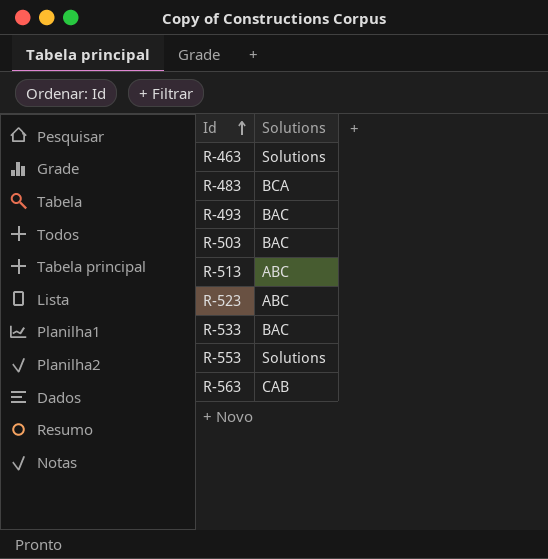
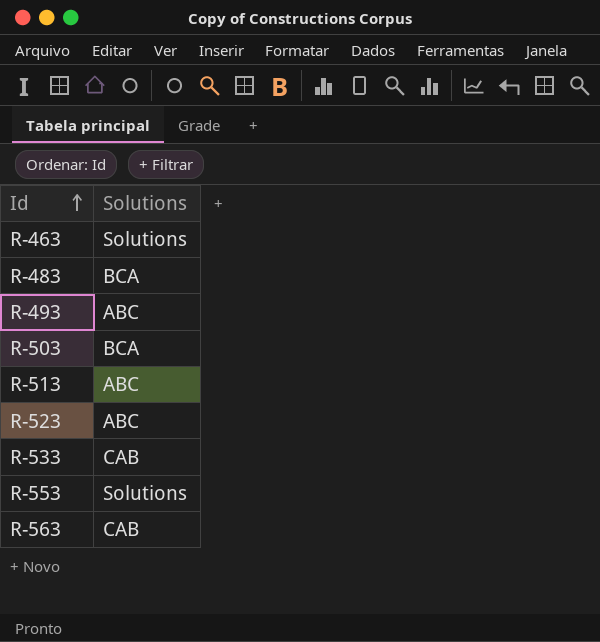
R-493 | Solutions: BAC -> ABC
R-503 | Solutions: BAC -> BCA
R-533 | Solutions: BAC -> CAB

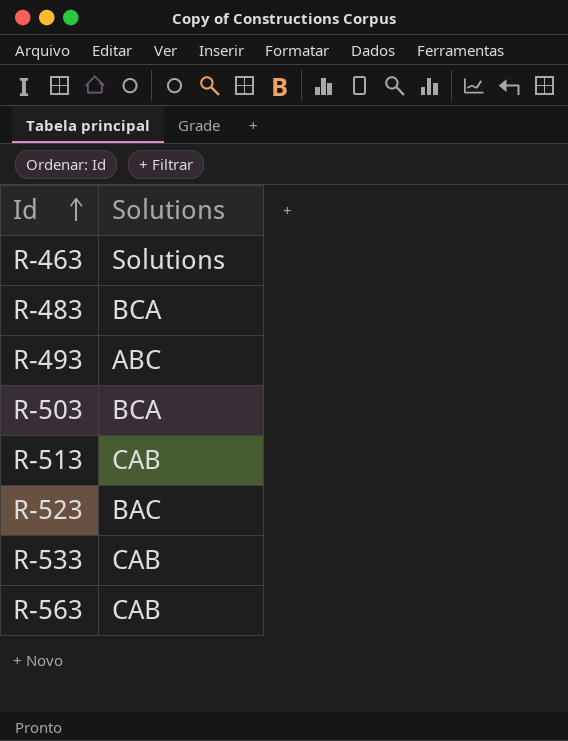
row R-553: Solutions -> none
R-513 | Solutions: ABC -> CAB
R-523 | Solutions: ABC -> BAC

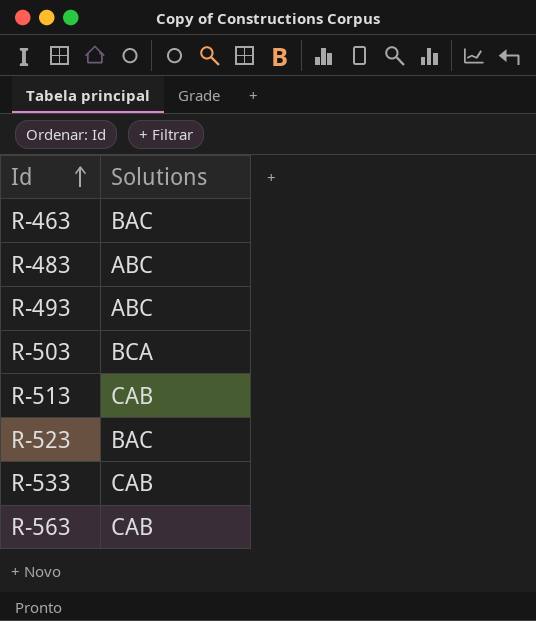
R-463 | Solutions: Solutions -> BAC
R-483 | Solutions: BCA -> ABC

